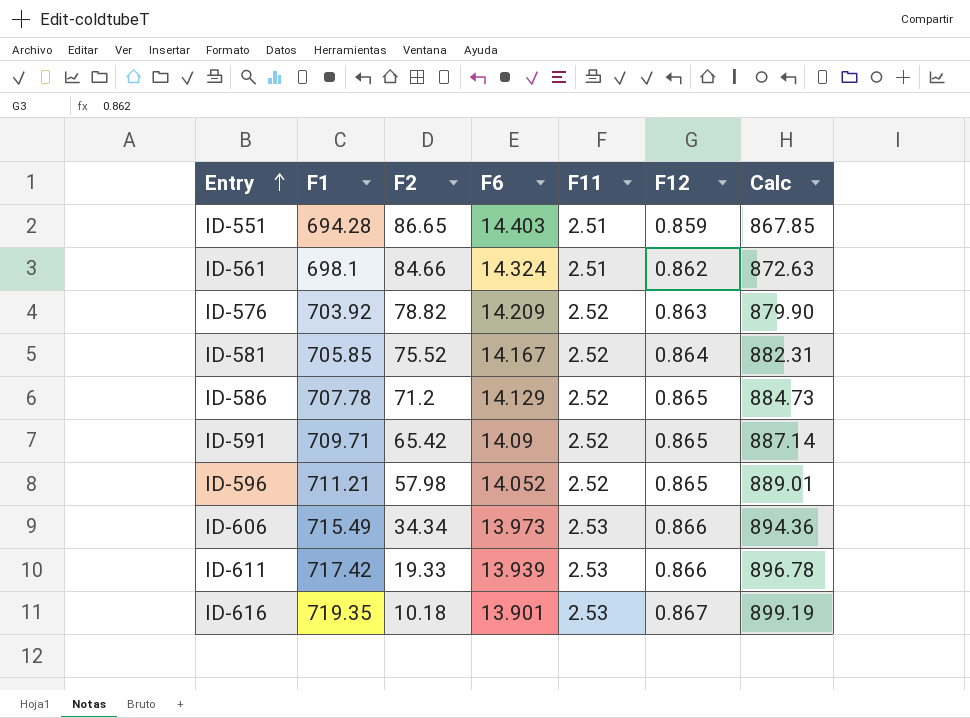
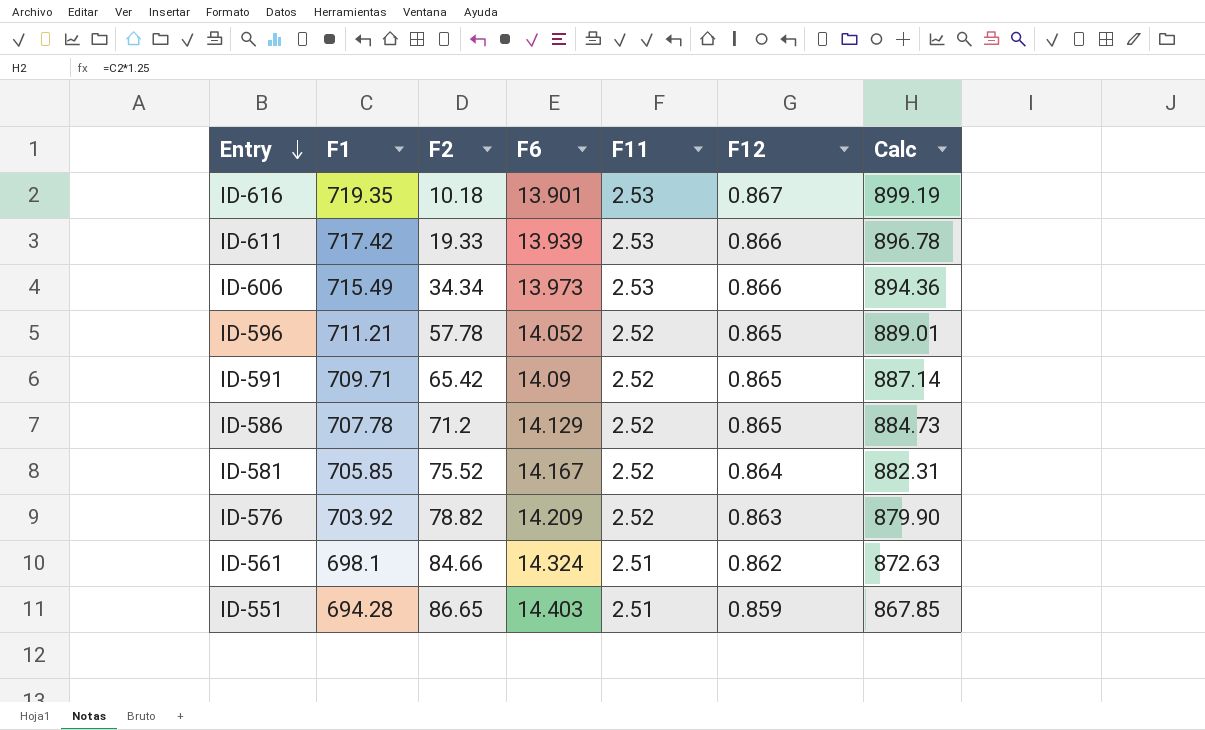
row order: Entry ascending -> Entry descending
ID-596 | F2: 57.98 -> 57.78

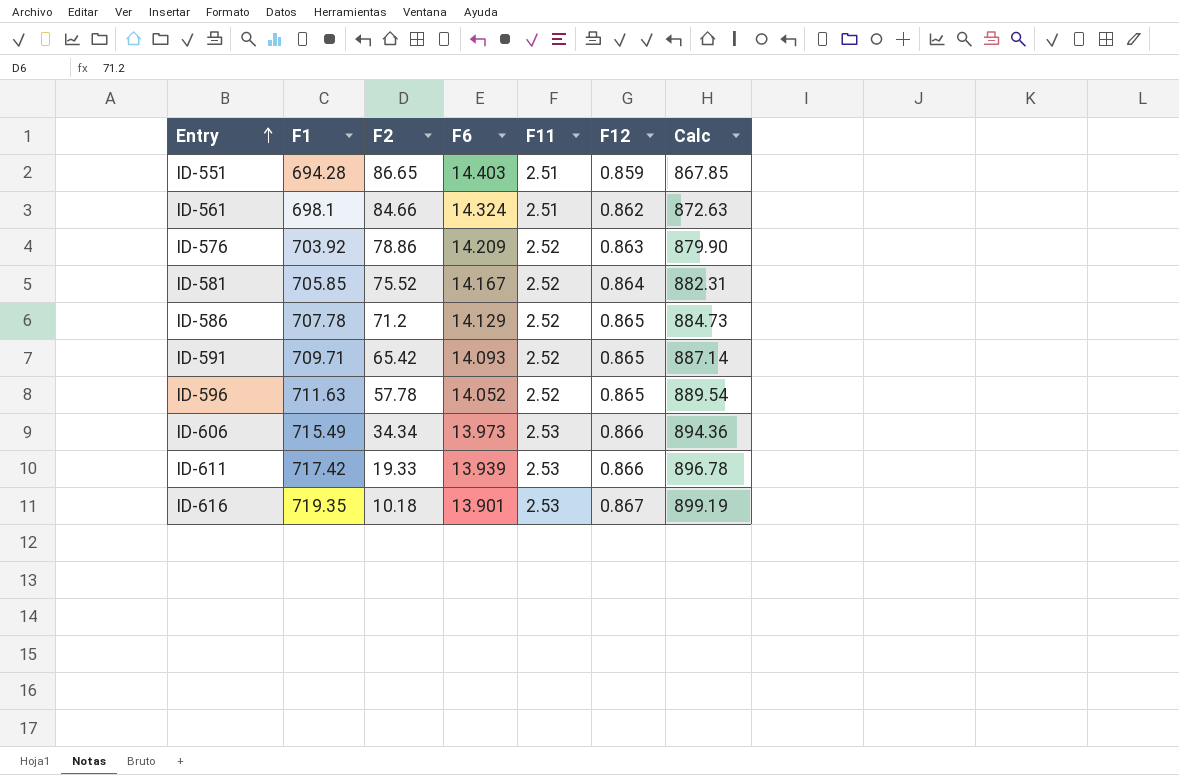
row order: Entry descending -> Entry ascending
ID-576 | F2: 78.82 -> 78.86
ID-591 | F6: 14.09 -> 14.093
ID-596 | F1: 711.21 -> 711.63
ID-596 | Calc: 889.01 -> 889.54

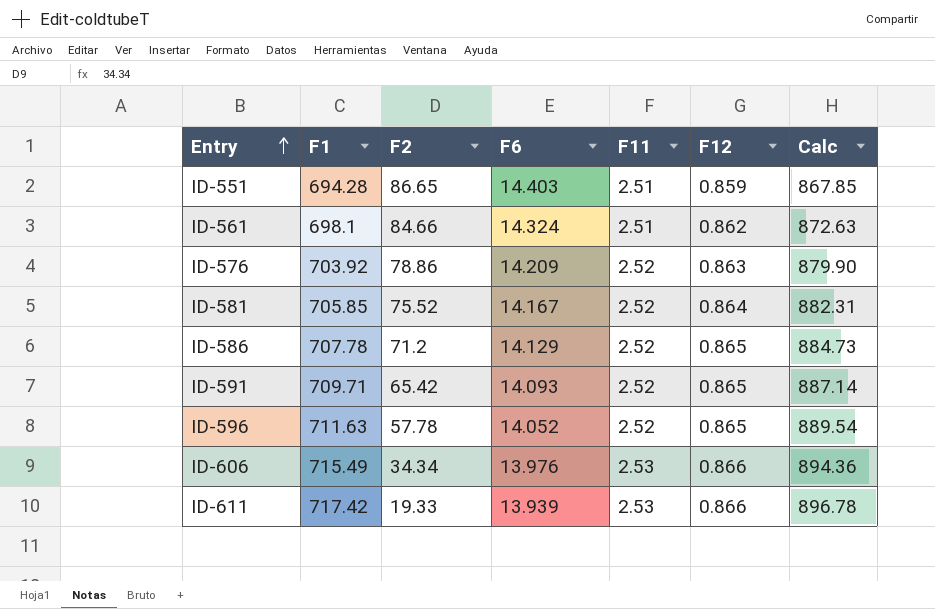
row ID-616: 719.35 | 10.18 | 13.901 | 2.53 | 0.867 | 899.19 -> none
ID-606 | F6: 13.973 -> 13.976

